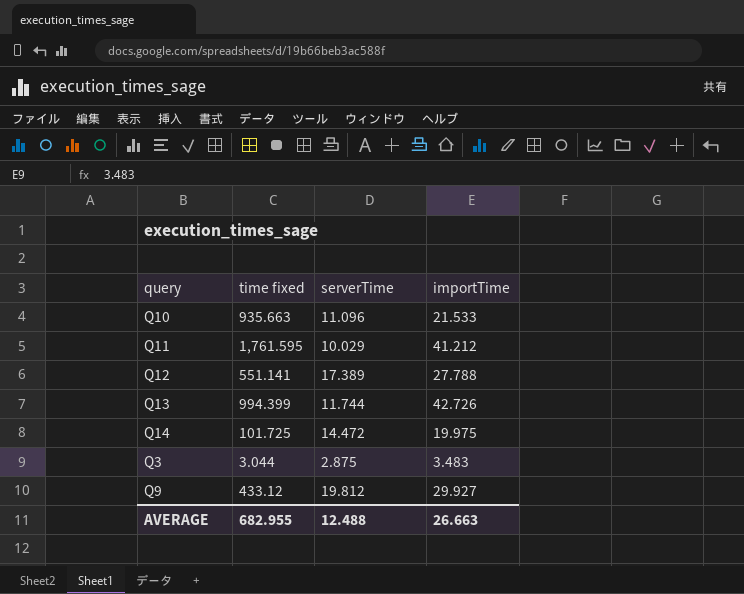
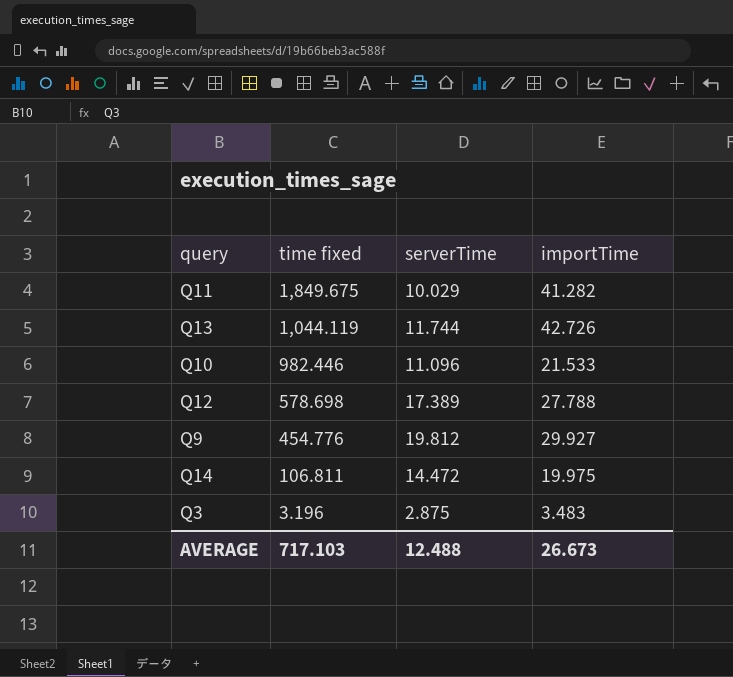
row order: none -> time fixed descending
Q11 | time fixed: 1,761.595 -> 1,849.675
Q11 | importTime: 41.212 -> 41.282
Q13 | time fixed: 994.399 -> 1,044.119
Q10 | time fixed: 935.663 -> 982.446
Q12 | time fixed: 551.141 -> 578.698
Q9 | time fixed: 433.12 -> 454.776
Q14 | time fixed: 101.725 -> 106.811
Q3 | time fixed: 3.044 -> 3.196
AVERAGE | time fixed: 682.955 -> 717.103
AVERAGE | importTime: 26.663 -> 26.673

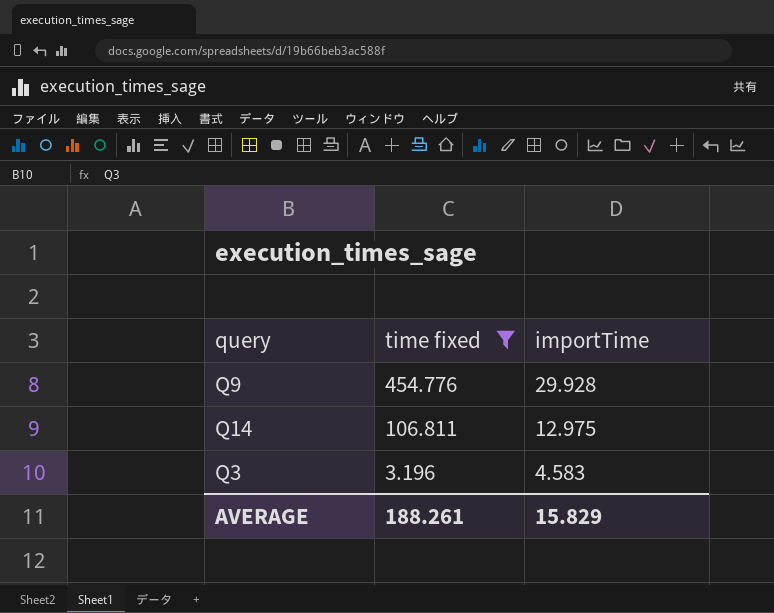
filter: none -> time fixed <= 454.776
column serverTime | position: 3 -> none
Q9 | importTime: 29.927 -> 29.928
Q14 | importTime: 19.975 -> 12.975
Q3 | importTime: 3.483 -> 4.583
AVERAGE | time fixed: 717.103 -> 188.261
AVERAGE | importTime: 26.673 -> 15.829

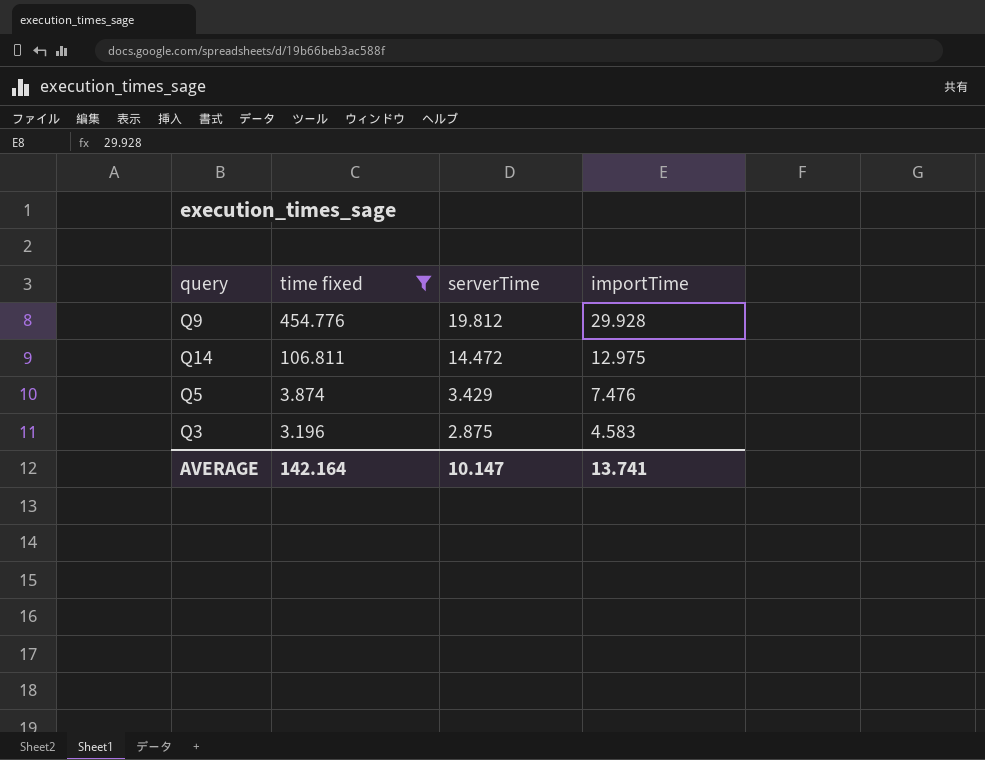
column serverTime | position: none -> 3
row Q5: none -> 3.874 | 3.429 | 7.476
AVERAGE | time fixed: 188.261 -> 142.164
AVERAGE | importTime: 15.829 -> 13.741

